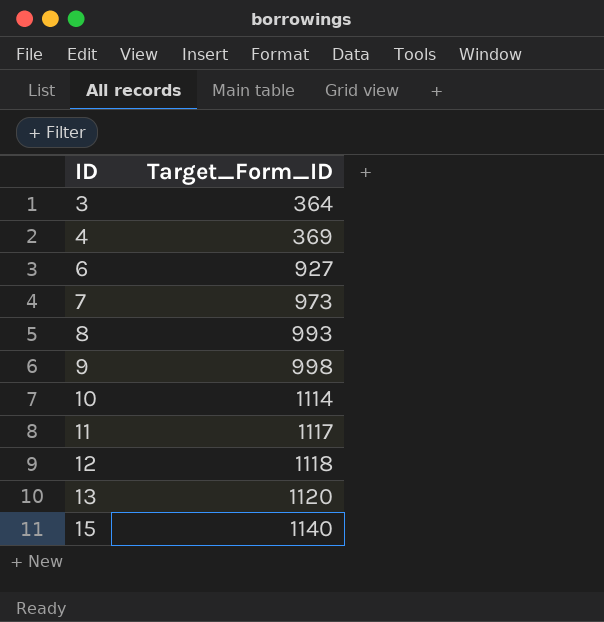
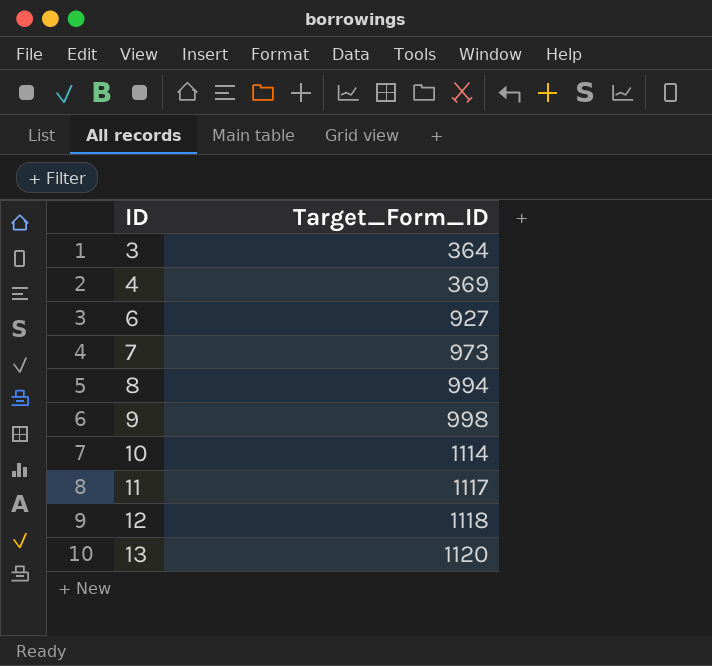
row 15: 1140 -> none
8 | Target_Form_ID: 993 -> 994

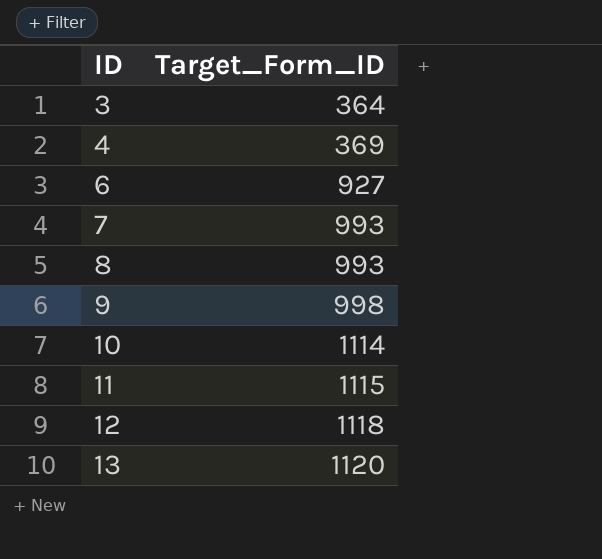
7 | Target_Form_ID: 973 -> 993
8 | Target_Form_ID: 994 -> 993
11 | Target_Form_ID: 1117 -> 1115

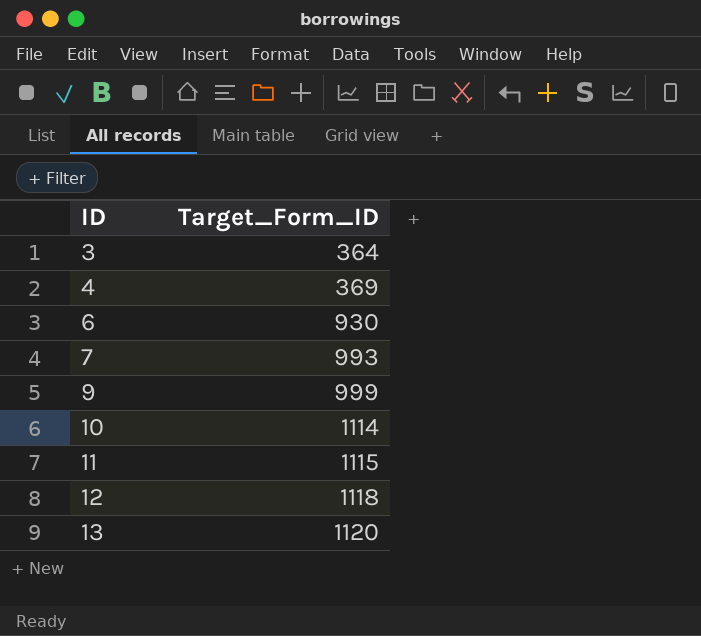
row 8: 993 -> none
6 | Target_Form_ID: 927 -> 930
9 | Target_Form_ID: 998 -> 999

